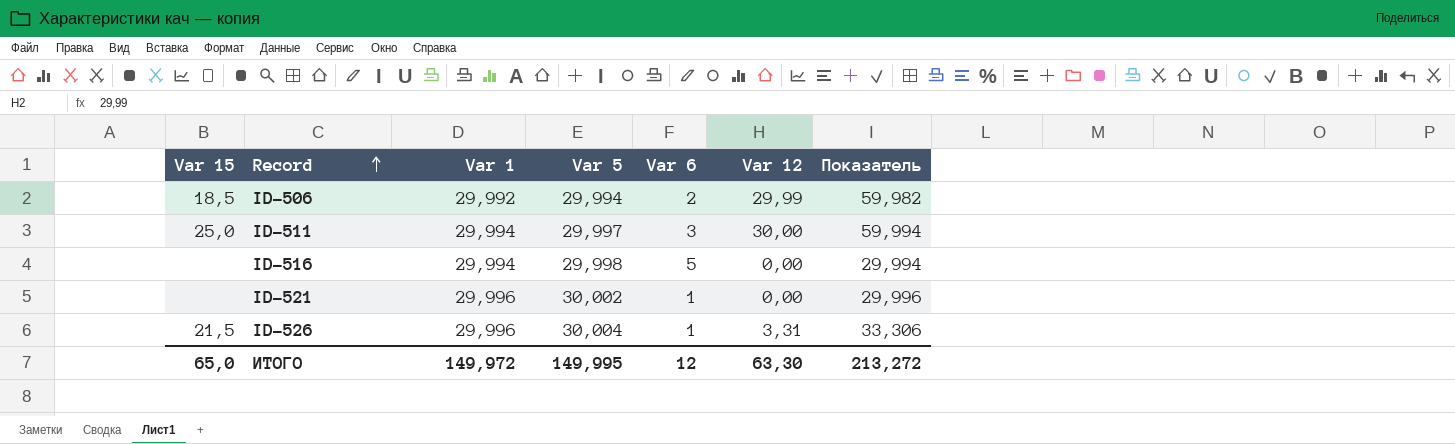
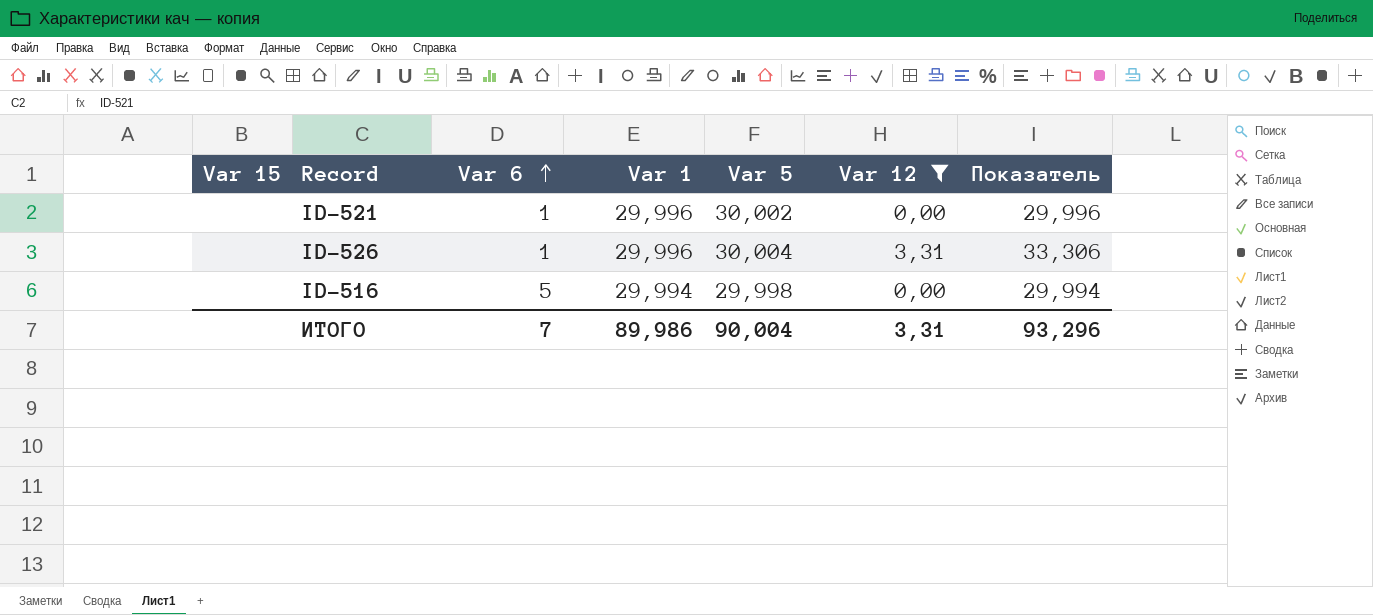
filter: none -> Var 12 <= 3,31
row order: Record ascending -> Var 6 ascending
column Var 6 | position: 5 -> 3
ID-526 | Var 15: 21,5 -> none
ИТОГО | Var 15: 65,0 -> none
ИТОГО | Var 6: 12 -> 7
ИТОГО | Var 1: 149,972 -> 89,986
ИТОГО | Var 5: 149,995 -> 90,004
ИТОГО | Var 12: 63,30 -> 3,31
ИТОГО | Показатель: 213,272 -> 93,296

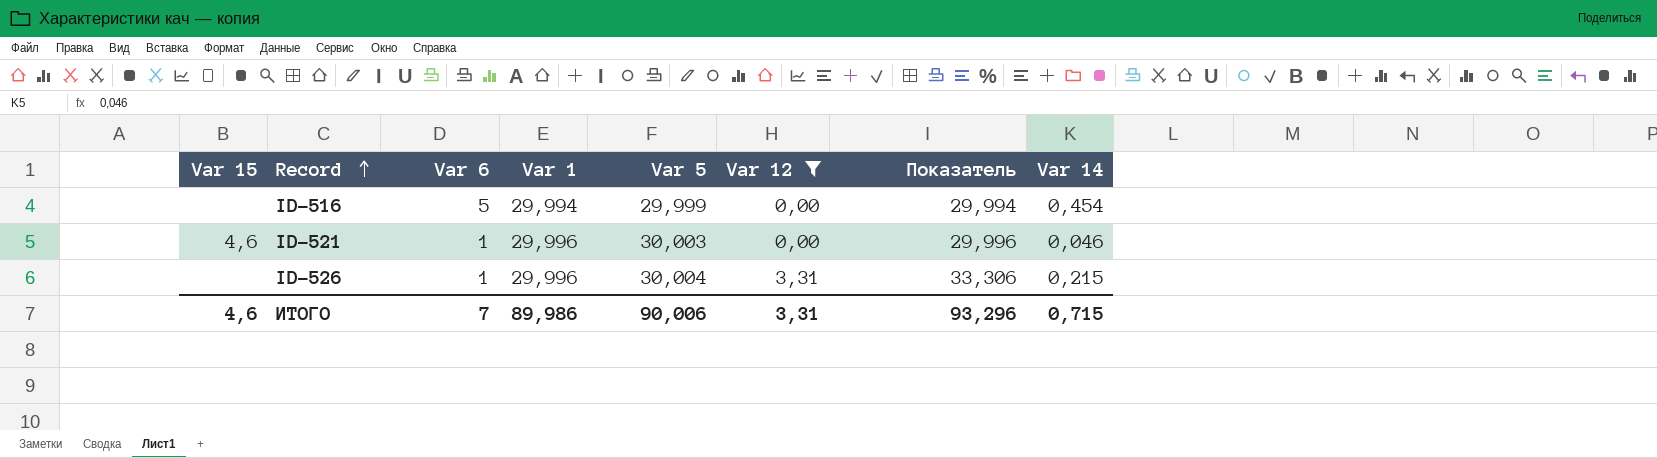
row order: Var 6 ascending -> Record ascending
column Var 14 | position: none -> 8
ID-516 | Var 5: 29,998 -> 29,999
ID-521 | Var 15: none -> 4,6
ID-521 | Var 5: 30,002 -> 30,003
ИТОГО | Var 15: none -> 4,6
ИТОГО | Var 5: 90,004 -> 90,006

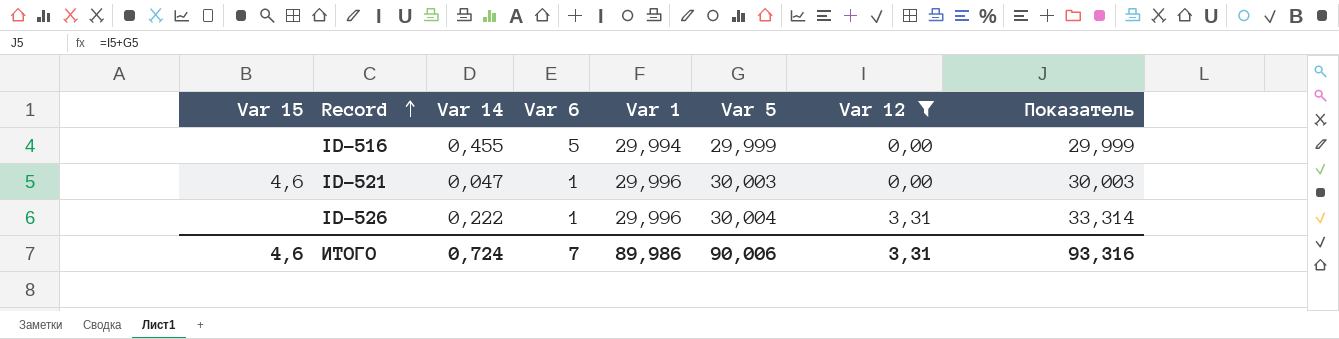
column Var 14 | position: 8 -> 3
column Показатель | formula: [Var 1] + [Var 12] -> [Var 5] + [Var 12]
ID-516 | Var 14: 0,454 -> 0,455
ID-521 | Var 14: 0,046 -> 0,047
ID-526 | Var 14: 0,215 -> 0,222
ИТОГО | Var 14: 0,715 -> 0,724
ИТОГО | Показатель: 93,296 -> 93,316

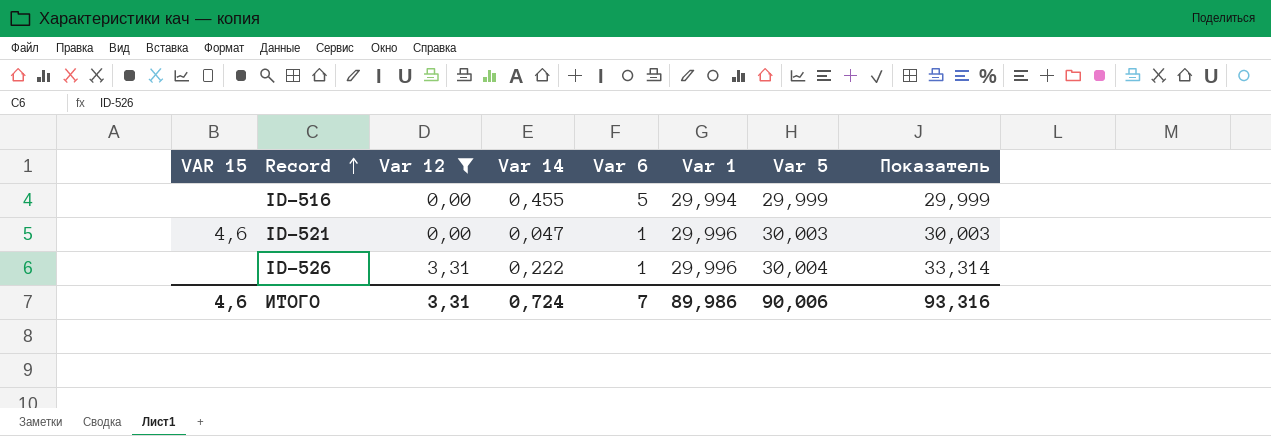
column name: Var 15 -> VAR 15
column Var 12 | position: 7 -> 3

